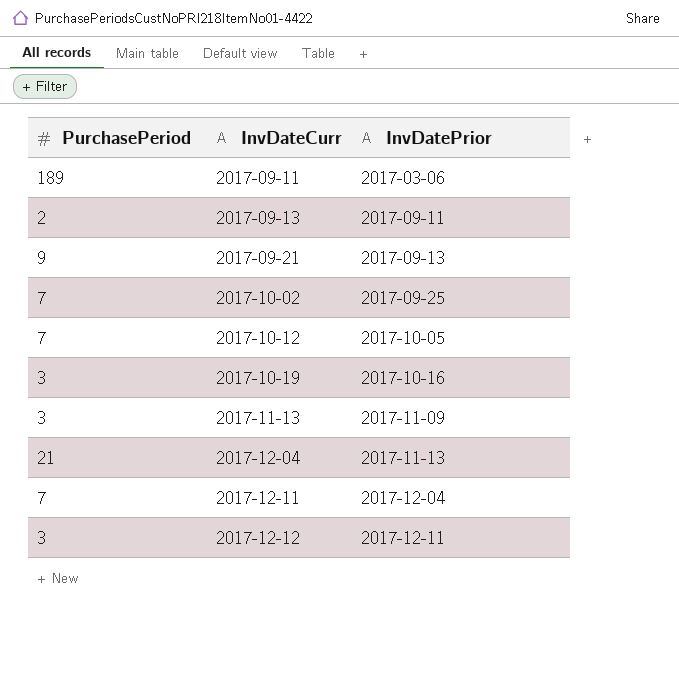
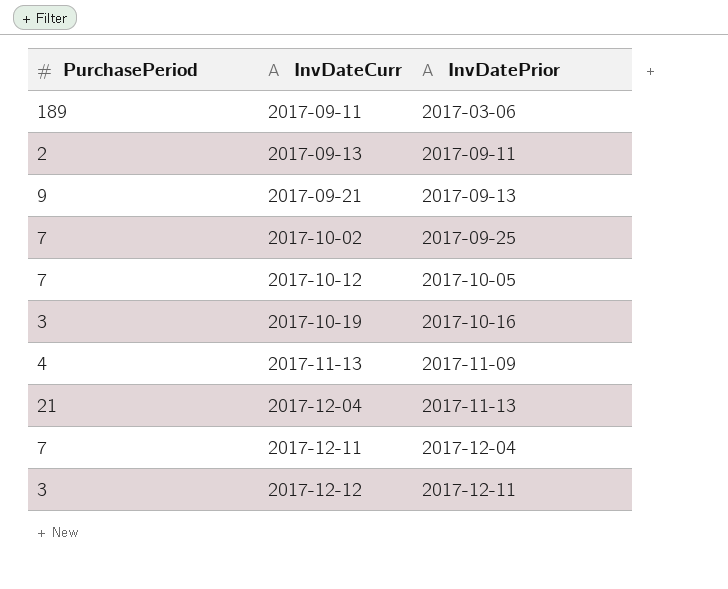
2017-11-13 | PurchasePeriod: 3 -> 4

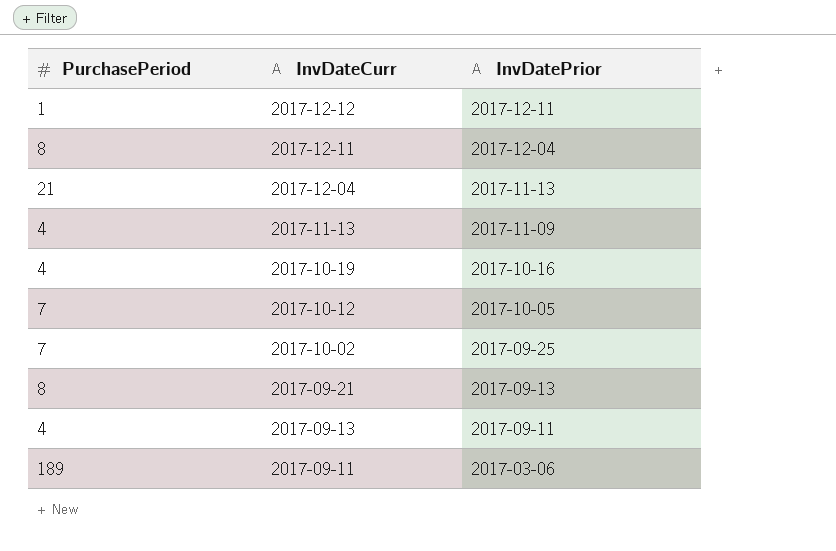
row order: InvDateCurr ascending -> InvDateCurr descending
2017-12-12 | PurchasePeriod: 3 -> 1
2017-12-11 | PurchasePeriod: 7 -> 8
2017-10-19 | PurchasePeriod: 3 -> 4
2017-09-21 | PurchasePeriod: 9 -> 8
2017-09-13 | PurchasePeriod: 2 -> 4

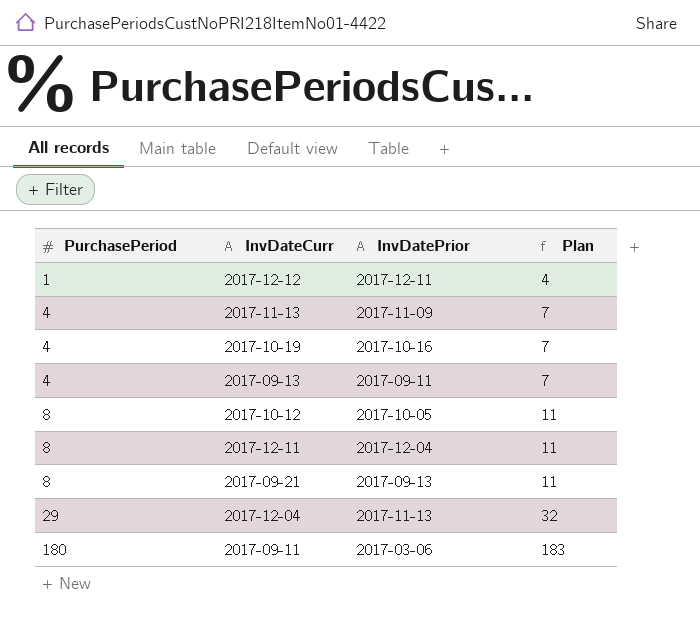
row order: InvDateCurr descending -> PurchasePeriod ascending
column Plan | formula: none -> [PurchasePeriod] + 3
row 2017-10-02: 7 | 2017-09-25 -> none
2017-10-12 | PurchasePeriod: 7 -> 8
2017-12-04 | PurchasePeriod: 21 -> 29
2017-09-11 | PurchasePeriod: 189 -> 180

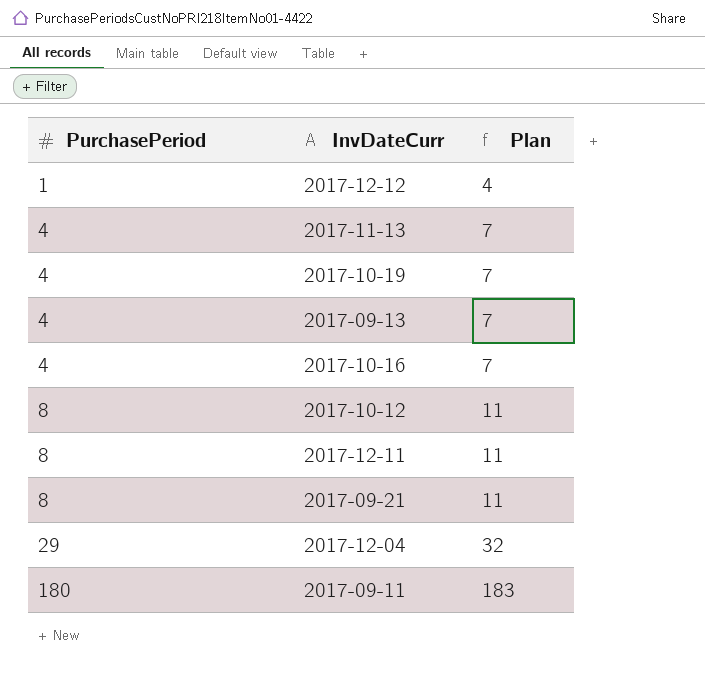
column InvDatePrior | position: 3 -> none
row 2017-10-16: none -> 4 | 7

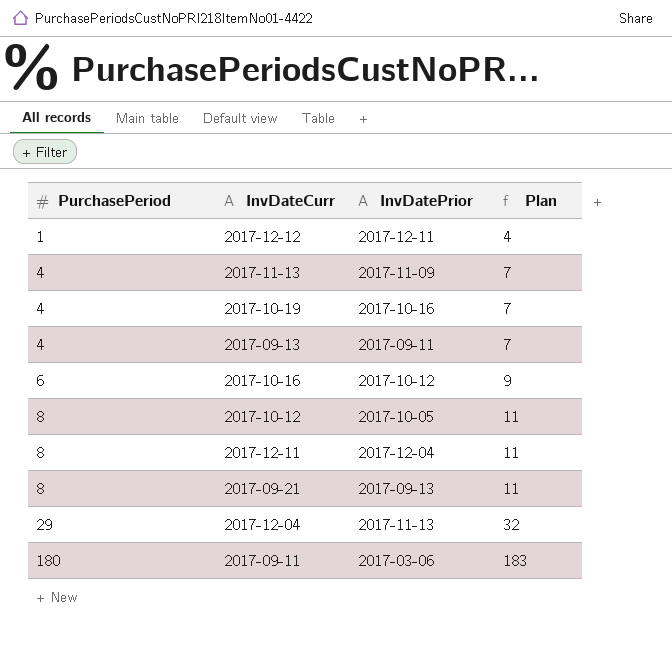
column InvDatePrior | position: none -> 3
2017-10-16 | PurchasePeriod: 4 -> 6
2017-10-16 | Plan: 7 -> 9

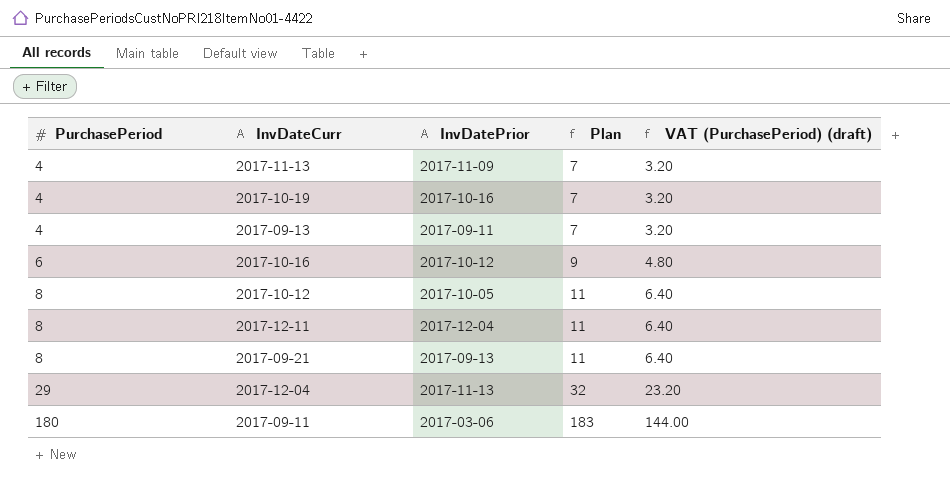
column VAT (PurchasePeriod) (draft) | formula: none -> [PurchasePeriod] * 0.8
row 2017-12-12: 1 | 2017-12-11 | 4 -> none

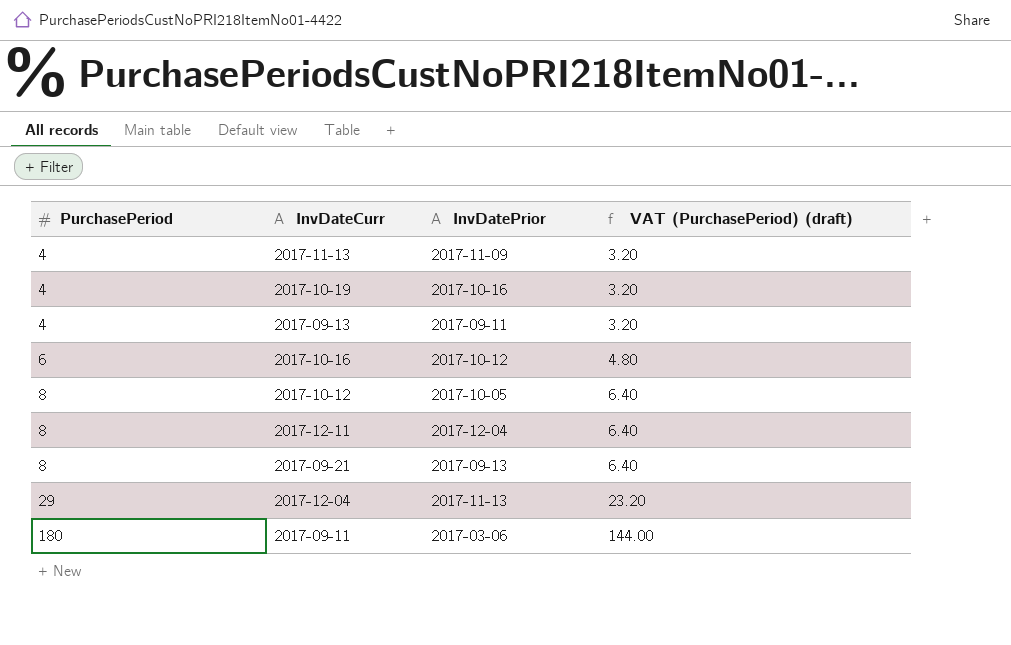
column Plan | formula: [PurchasePeriod] + 3 -> none

